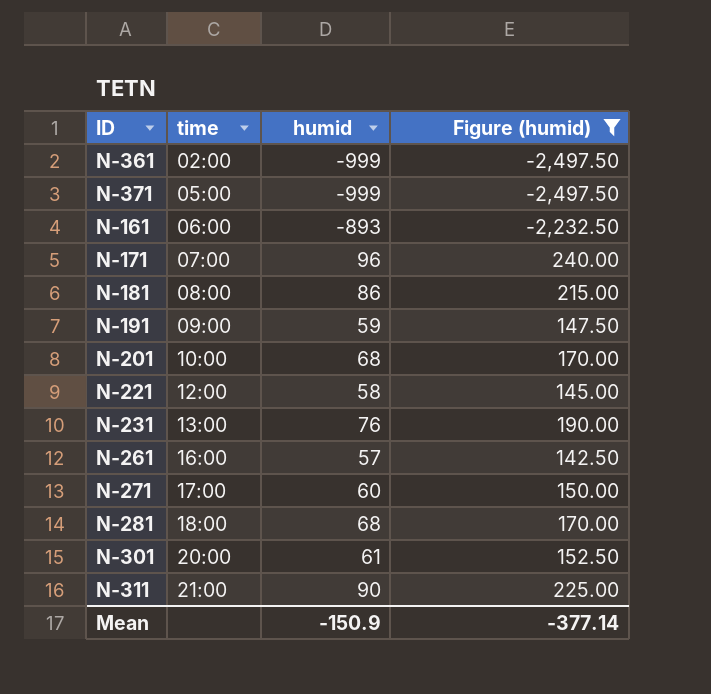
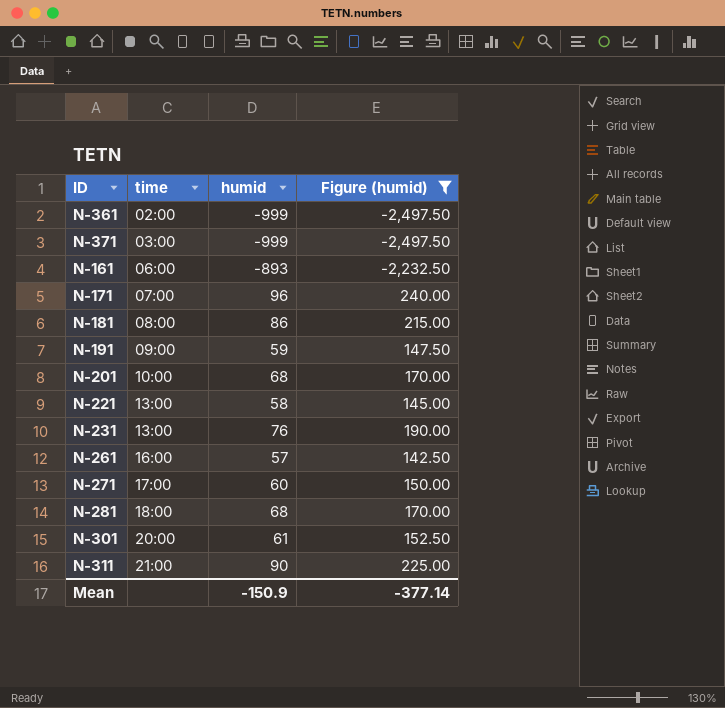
N-371 | time: 05:00 -> 03:00
N-221 | time: 12:00 -> 13:00

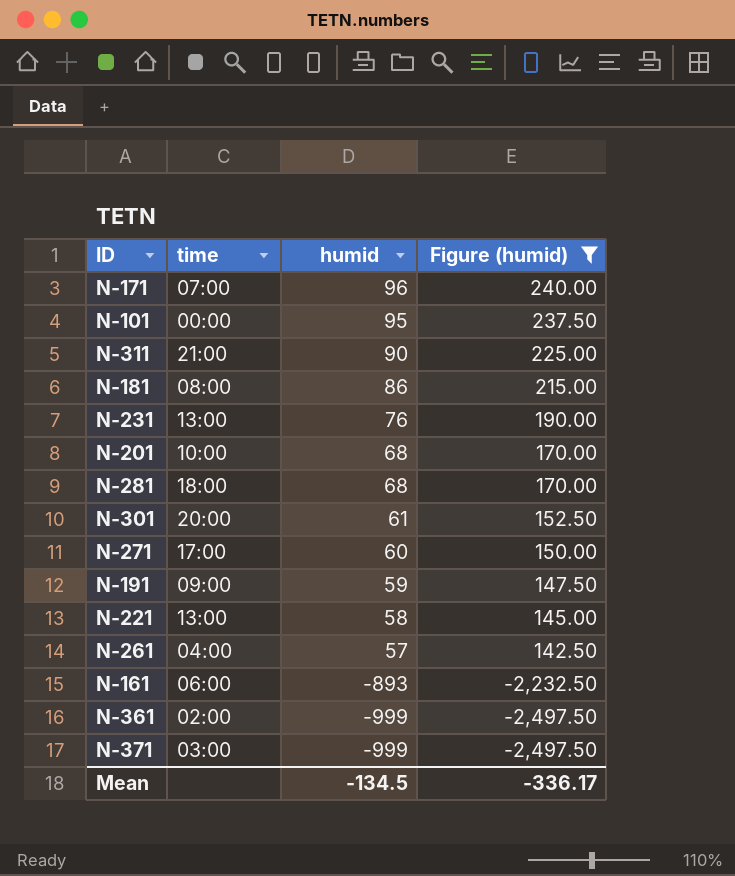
row order: time ascending -> humid descending
row N-101: none -> 00:00 | 95 | 237.50
N-261 | time: 16:00 -> 04:00
Mean | humid: -150.9 -> -134.5
Mean | Figure (humid): -377.14 -> -336.17

